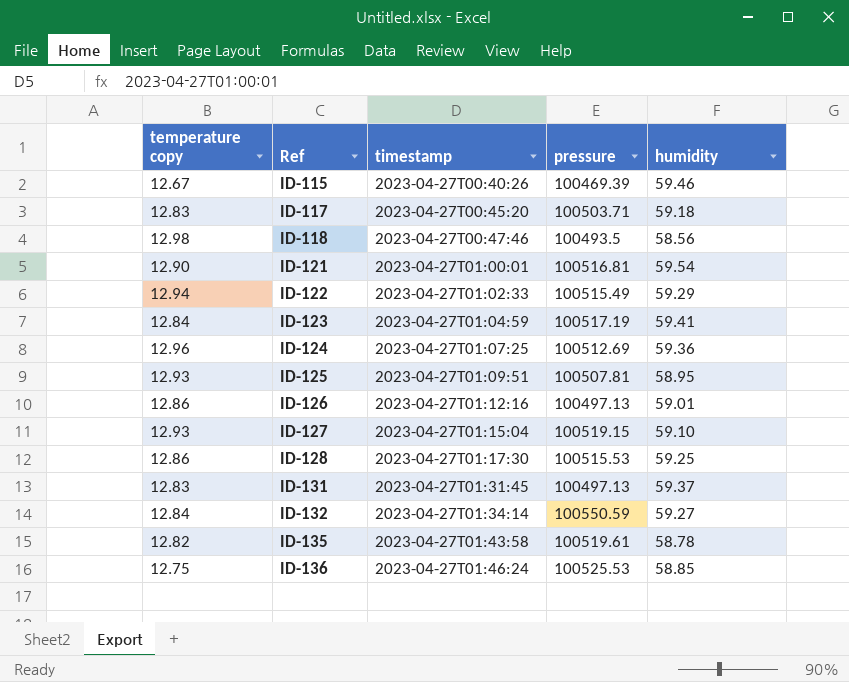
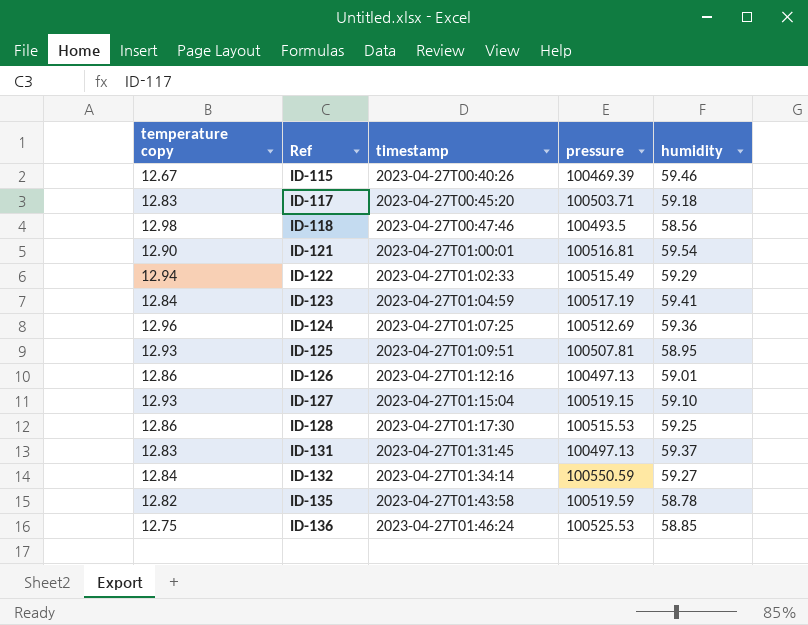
ID-135 | pressure: 100519.61 -> 100519.59

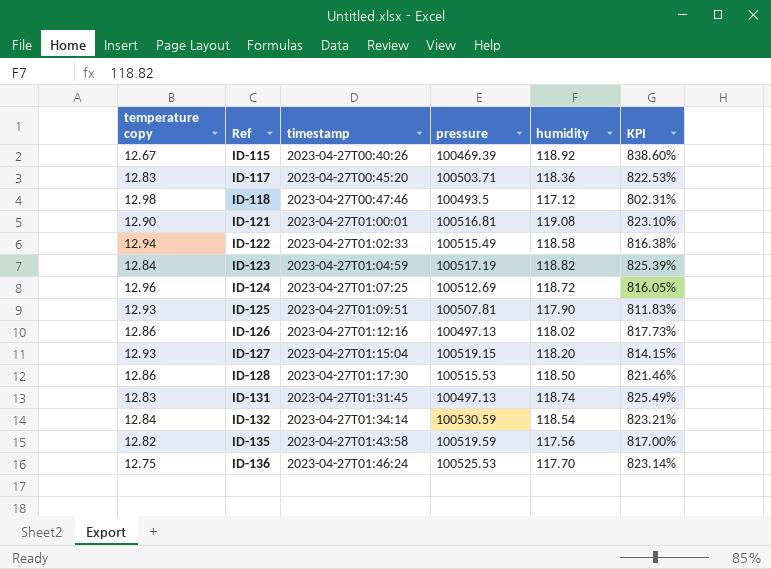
column KPI | formula: none -> ([humidity] - [temperature copy]) / [temperature copy]
ID-115 | humidity: 59.46 -> 118.92
ID-117 | humidity: 59.18 -> 118.36
ID-118 | humidity: 58.56 -> 117.12
ID-121 | humidity: 59.54 -> 119.08
ID-122 | humidity: 59.29 -> 118.58
ID-123 | humidity: 59.41 -> 118.82
ID-124 | humidity: 59.36 -> 118.72
ID-125 | humidity: 58.95 -> 117.90
ID-126 | humidity: 59.01 -> 118.02
ID-127 | humidity: 59.10 -> 118.20
ID-128 | humidity: 59.25 -> 118.50
ID-131 | humidity: 59.37 -> 118.74
ID-132 | pressure: 100550.59 -> 100530.59
ID-132 | humidity: 59.27 -> 118.54
ID-135 | humidity: 58.78 -> 117.56
ID-136 | humidity: 58.85 -> 117.70

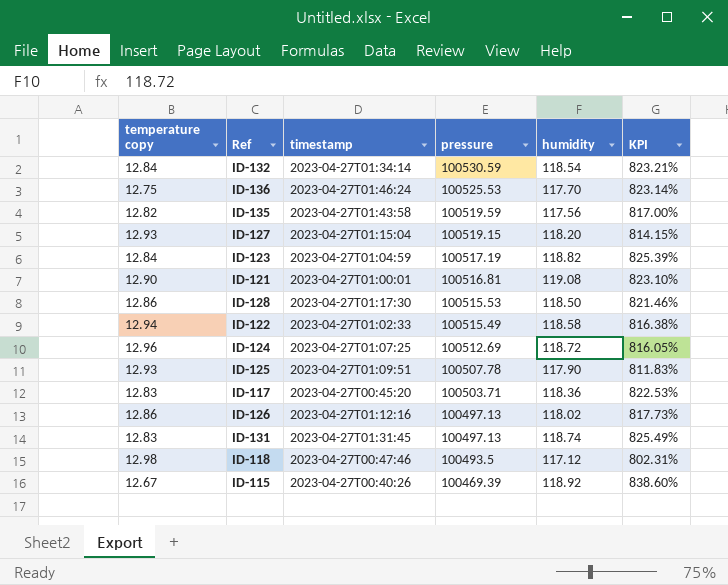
row order: Ref ascending -> pressure descending
ID-125 | pressure: 100507.81 -> 100507.78

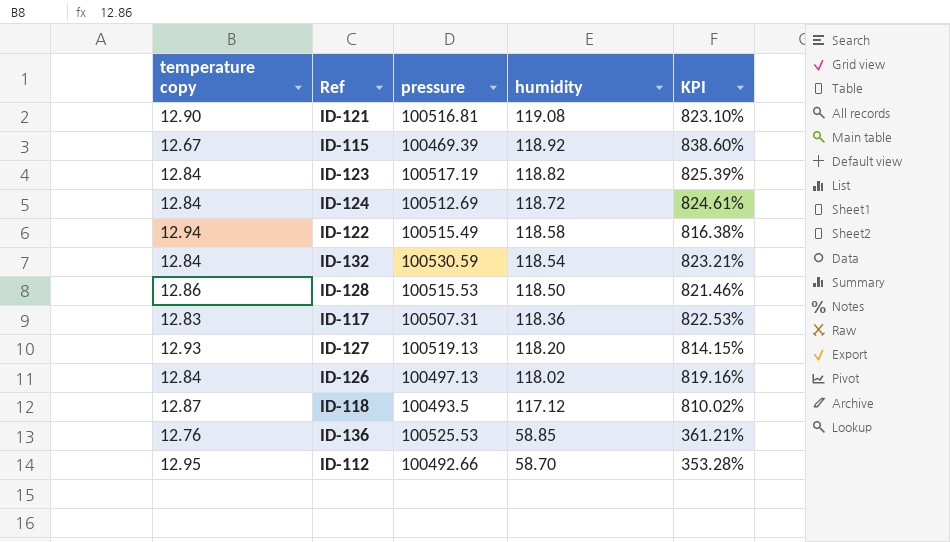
row order: pressure descending -> humidity descending
column timestamp | position: 3 -> none
row ID-135: 12.82 | 2023-04-27T01:43:58 | 100519.59 | 117.56 | 817.00% -> none
row ID-125: 12.93 | 2023-04-27T01:09:51 | 100507.78 | 117.90 | 811.83% -> none
row ID-131: 12.83 | 2023-04-27T01:31:45 | 100497.13 | 118.74 | 825.49% -> none
ID-124 | temperature copy: 12.96 -> 12.84
ID-124 | KPI: 816.05% -> 824.61%
ID-117 | pressure: 100503.71 -> 100507.31
ID-127 | pressure: 100519.15 -> 100519.13
ID-126 | temperature copy: 12.86 -> 12.84
ID-126 | KPI: 817.73% -> 819.16%
ID-118 | temperature copy: 12.98 -> 12.87
ID-118 | KPI: 802.31% -> 810.02%
ID-136 | temperature copy: 12.75 -> 12.76
ID-136 | humidity: 117.70 -> 58.85
ID-136 | KPI: 823.14% -> 361.21%
row ID-112: none -> 12.95 | 100492.66 | 58.70 | 353.28%

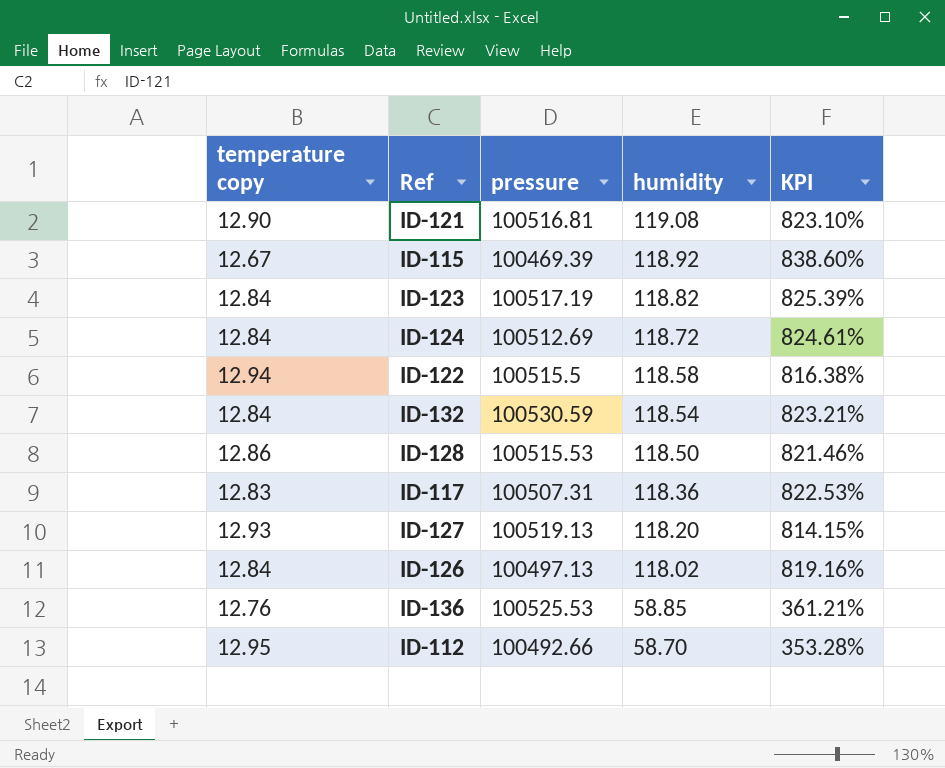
row ID-118: 12.87 | 100493.5 | 117.12 | 810.02% -> none
ID-122 | pressure: 100515.49 -> 100515.5

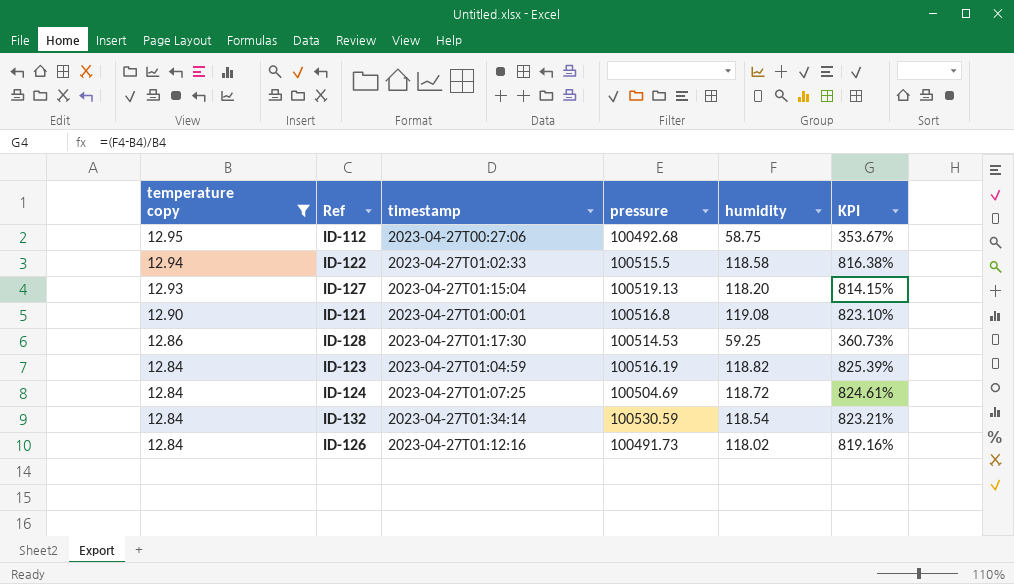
filter: none -> temperature copy >= 12.84
row order: humidity descending -> temperature copy descending
column timestamp | position: none -> 3
ID-112 | pressure: 100492.66 -> 100492.68
ID-112 | humidity: 58.70 -> 58.75
ID-112 | KPI: 353.28% -> 353.67%
ID-121 | pressure: 100516.81 -> 100516.8
ID-128 | pressure: 100515.53 -> 100514.53
ID-128 | humidity: 118.50 -> 59.25
ID-128 | KPI: 821.46% -> 360.73%
ID-123 | pressure: 100517.19 -> 100516.19
ID-124 | pressure: 100512.69 -> 100504.69
ID-126 | pressure: 100497.13 -> 100491.73

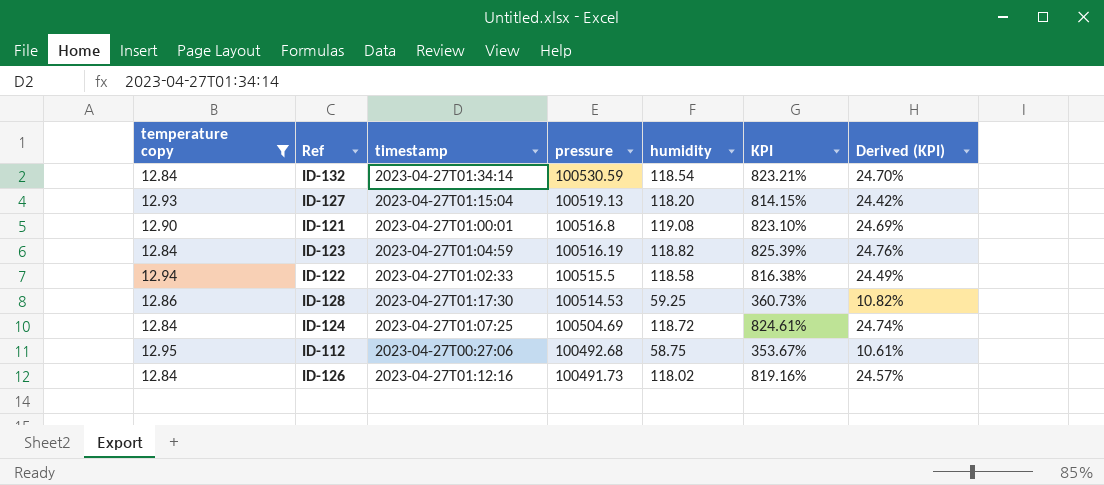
row order: temperature copy descending -> pressure descending
column Derived (KPI) | formula: none -> [KPI] * 0.03

